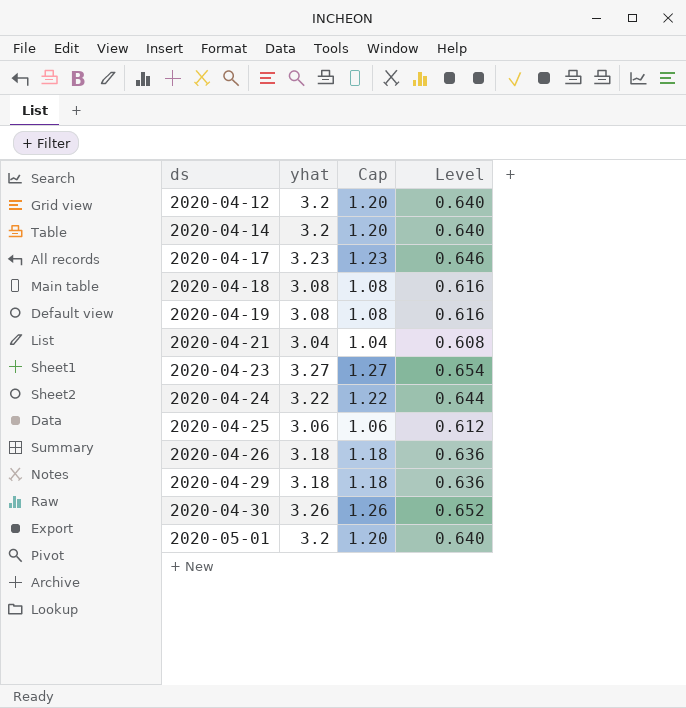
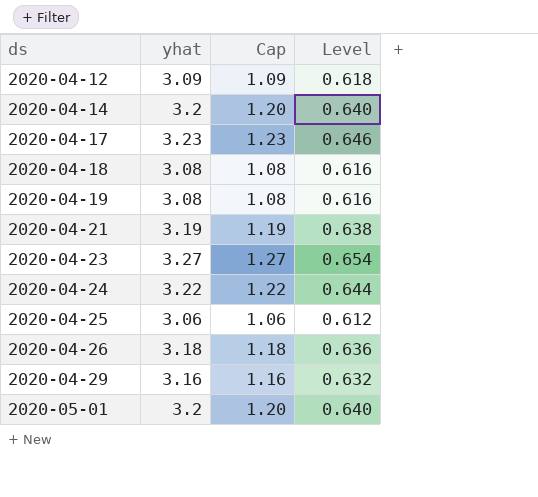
row 2020-04-30: 3.26 | 1.26 | 0.652 -> none
2020-04-12 | yhat: 3.2 -> 3.09
2020-04-12 | Cap: 1.20 -> 1.09
2020-04-12 | Level: 0.640 -> 0.618
2020-04-21 | yhat: 3.04 -> 3.19
2020-04-21 | Cap: 1.04 -> 1.19
2020-04-21 | Level: 0.608 -> 0.638
2020-04-29 | yhat: 3.18 -> 3.16
2020-04-29 | Cap: 1.18 -> 1.16
2020-04-29 | Level: 0.636 -> 0.632

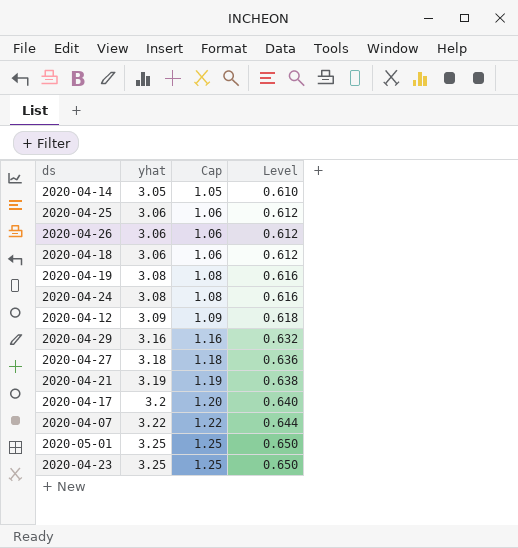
row order: ds ascending -> yhat ascending
2020-04-14 | yhat: 3.2 -> 3.05
2020-04-14 | Cap: 1.20 -> 1.05
2020-04-14 | Level: 0.640 -> 0.610
2020-04-26 | yhat: 3.18 -> 3.06
2020-04-26 | Cap: 1.18 -> 1.06
2020-04-26 | Level: 0.636 -> 0.612
2020-04-18 | yhat: 3.08 -> 3.06
2020-04-18 | Cap: 1.08 -> 1.06
2020-04-18 | Level: 0.616 -> 0.612
2020-04-24 | yhat: 3.22 -> 3.08
2020-04-24 | Cap: 1.22 -> 1.08
2020-04-24 | Level: 0.644 -> 0.616
row 2020-04-27: none -> 3.18 | 1.18 | 0.636
2020-04-17 | yhat: 3.23 -> 3.2
2020-04-17 | Cap: 1.23 -> 1.20
2020-04-17 | Level: 0.646 -> 0.640
row 2020-04-07: none -> 3.22 | 1.22 | 0.644
2020-05-01 | yhat: 3.2 -> 3.25
2020-05-01 | Cap: 1.20 -> 1.25
2020-05-01 | Level: 0.640 -> 0.650
2020-04-23 | yhat: 3.27 -> 3.25
2020-04-23 | Cap: 1.27 -> 1.25
2020-04-23 | Level: 0.654 -> 0.650

